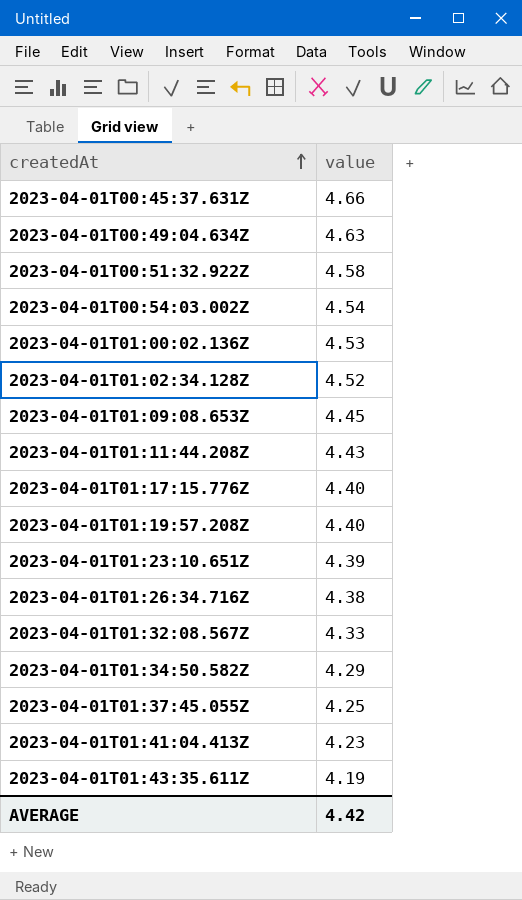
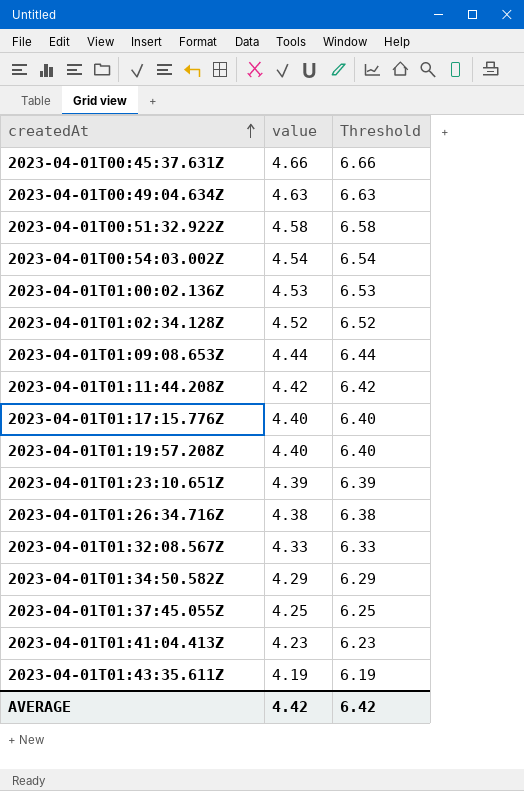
column Threshold | formula: none -> [value] + 2
2023-04-01T01:09:08.653Z | value: 4.45 -> 4.44
2023-04-01T01:11:44.208Z | value: 4.43 -> 4.42

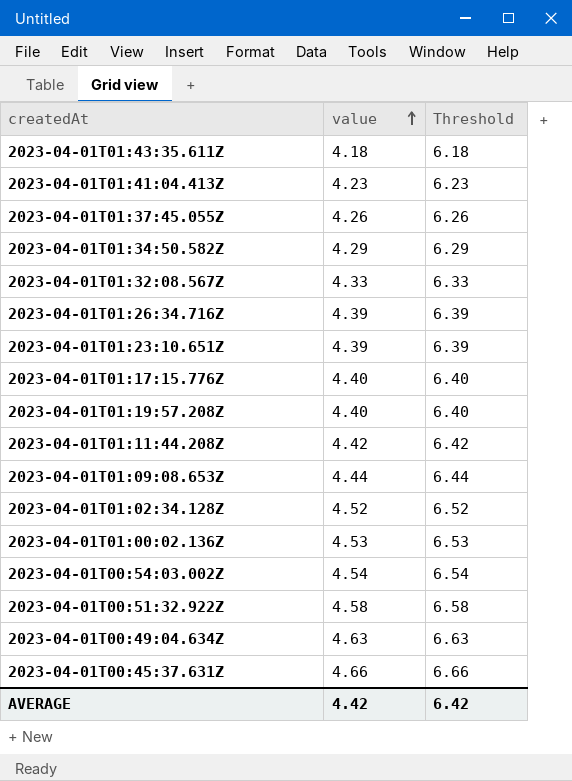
row order: createdAt ascending -> value ascending
2023-04-01T01:43:35.611Z | value: 4.19 -> 4.18
2023-04-01T01:43:35.611Z | Threshold: 6.19 -> 6.18
2023-04-01T01:37:45.055Z | value: 4.25 -> 4.26
2023-04-01T01:37:45.055Z | Threshold: 6.25 -> 6.26
2023-04-01T01:26:34.716Z | value: 4.38 -> 4.39
2023-04-01T01:26:34.716Z | Threshold: 6.38 -> 6.39

